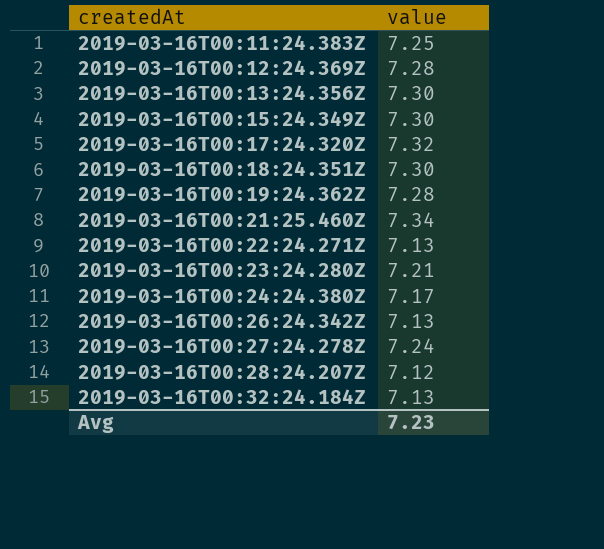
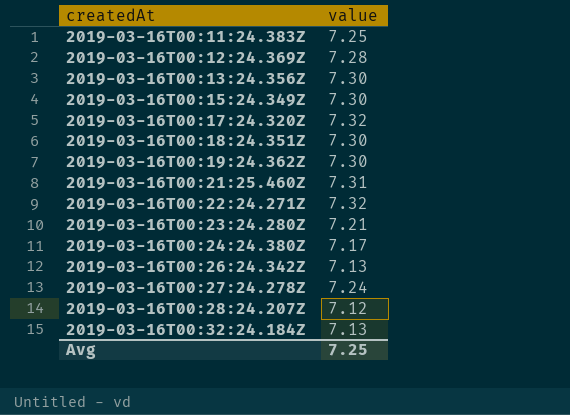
2019-03-16T00:19:24.362Z | value: 7.28 -> 7.30
2019-03-16T00:21:25.460Z | value: 7.34 -> 7.31
2019-03-16T00:22:24.271Z | value: 7.13 -> 7.32
Avg | value: 7.23 -> 7.25

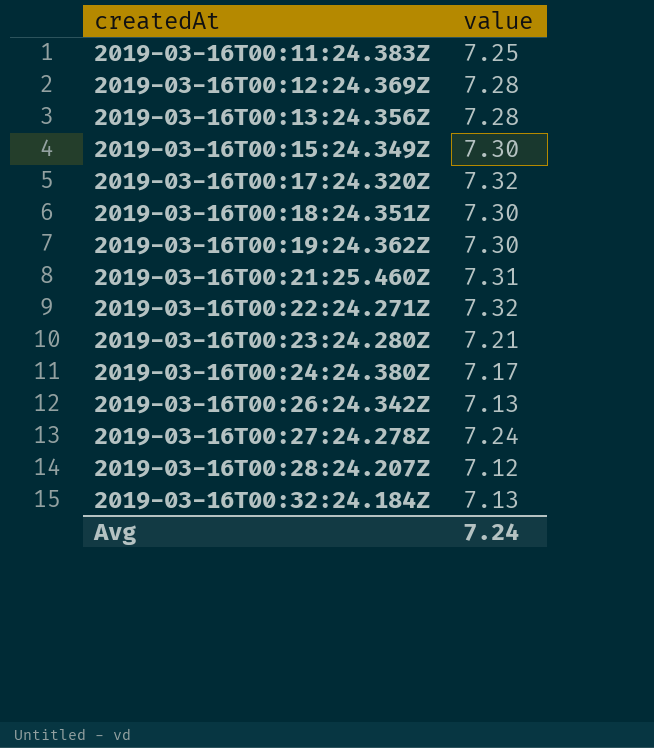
2019-03-16T00:13:24.356Z | value: 7.30 -> 7.28
Avg | value: 7.25 -> 7.24

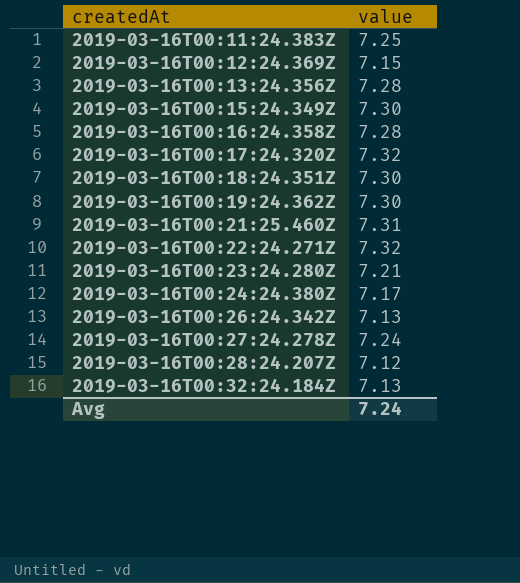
2019-03-16T00:12:24.369Z | value: 7.28 -> 7.15
row 2019-03-16T00:16:24.358Z: none -> 7.28

